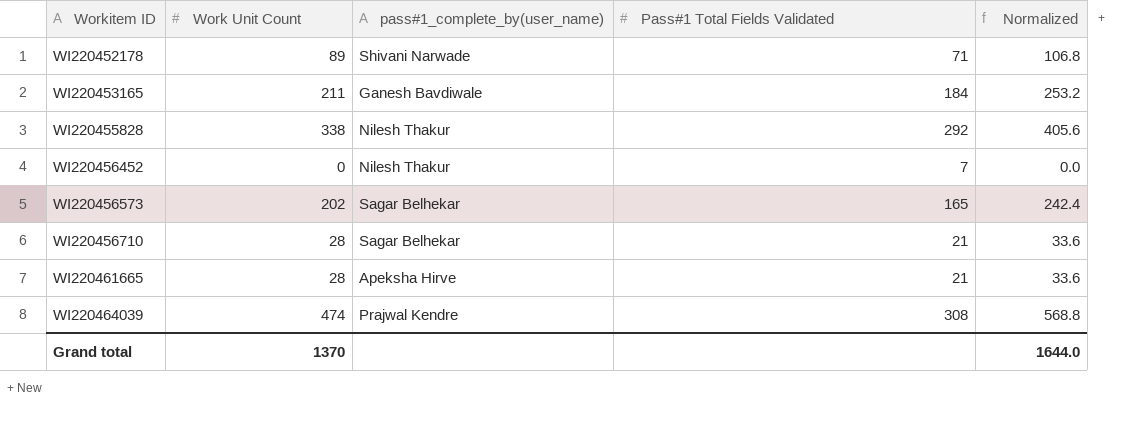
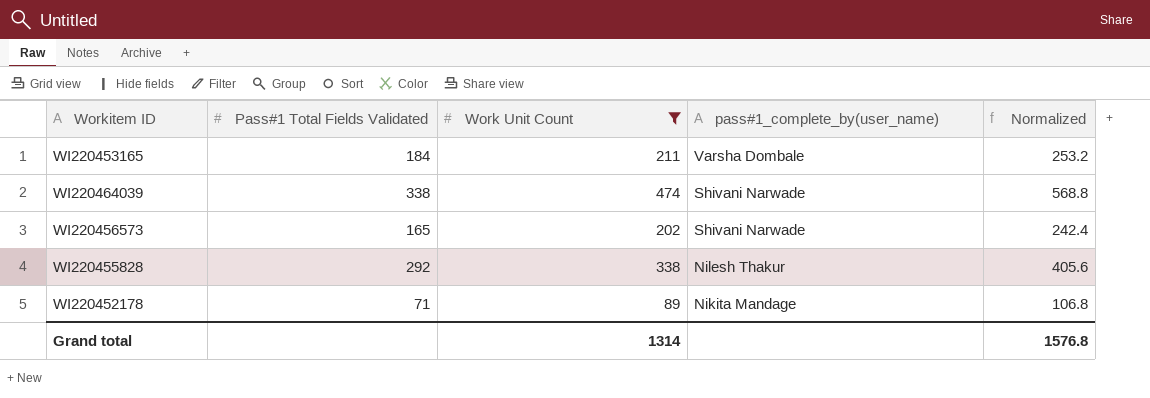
filter: none -> Work Unit Count >= 89
row order: Workitem ID ascending -> pass#1_complete_by(user_name) descending
column Pass#1 Total Fields Validated | position: 4 -> 2
WI220453165 | pass#1_complete_by(user_name): Ganesh Bavdiwale -> Varsha Dombale
WI220464039 | Pass#1 Total Fields Validated: 308 -> 338
WI220464039 | pass#1_complete_by(user_name): Prajwal Kendre -> Shivani Narwade
WI220456573 | pass#1_complete_by(user_name): Sagar Belhekar -> Shivani Narwade
WI220452178 | pass#1_complete_by(user_name): Shivani Narwade -> Nikita Mandage
Grand total | Work Unit Count: 1370 -> 1314
Grand total | Normalized: 1644.0 -> 1576.8

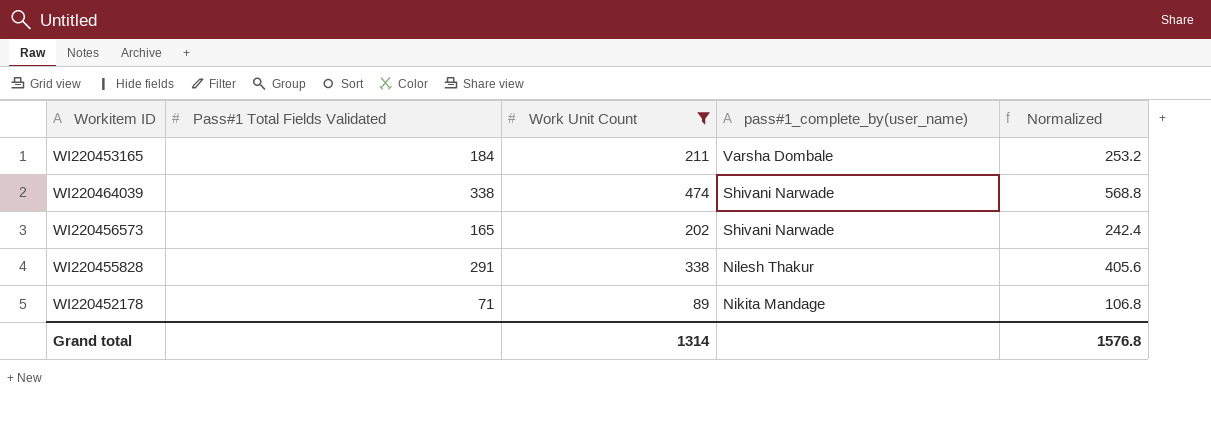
WI220455828 | Pass#1 Total Fields Validated: 292 -> 291

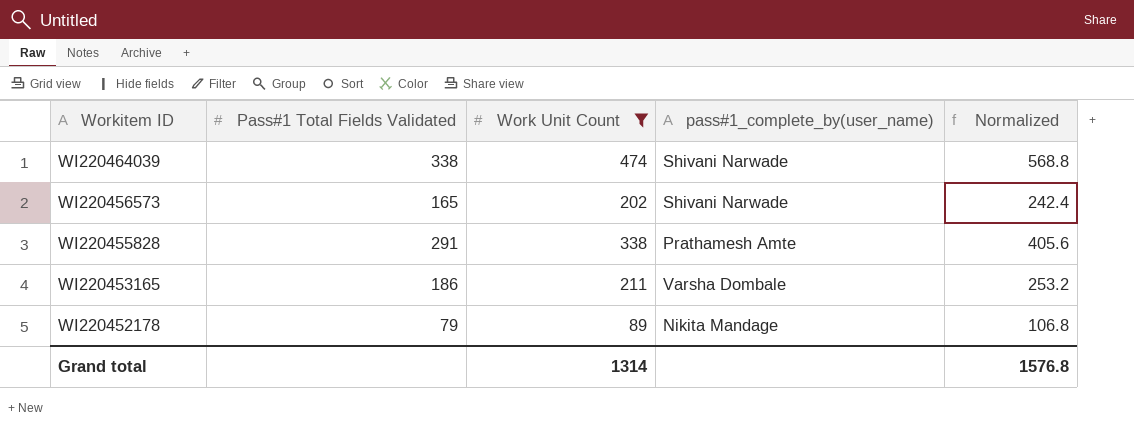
row order: pass#1_complete_by(user_name) descending -> Workitem ID descending
WI220455828 | pass#1_complete_by(user_name): Nilesh Thakur -> Prathamesh Amte
WI220453165 | Pass#1 Total Fields Validated: 184 -> 186
WI220452178 | Pass#1 Total Fields Validated: 71 -> 79

